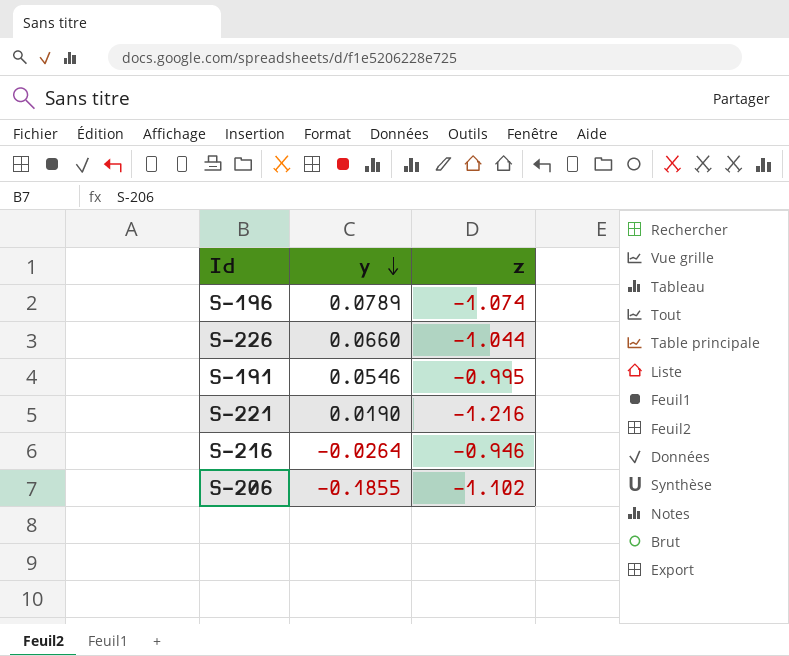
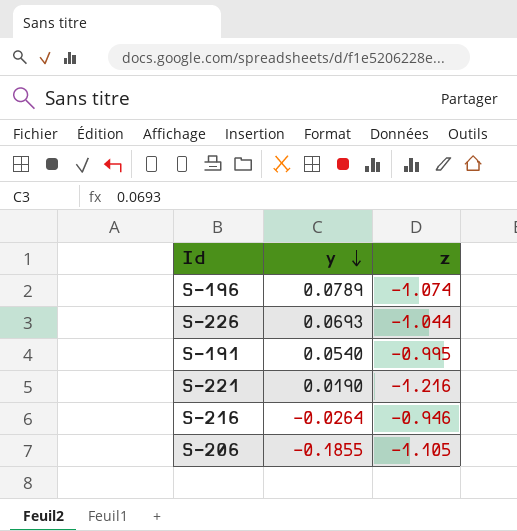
S-226 | y: 0.0660 -> 0.0693
S-191 | y: 0.0546 -> 0.0540
S-206 | z: -1.102 -> -1.105

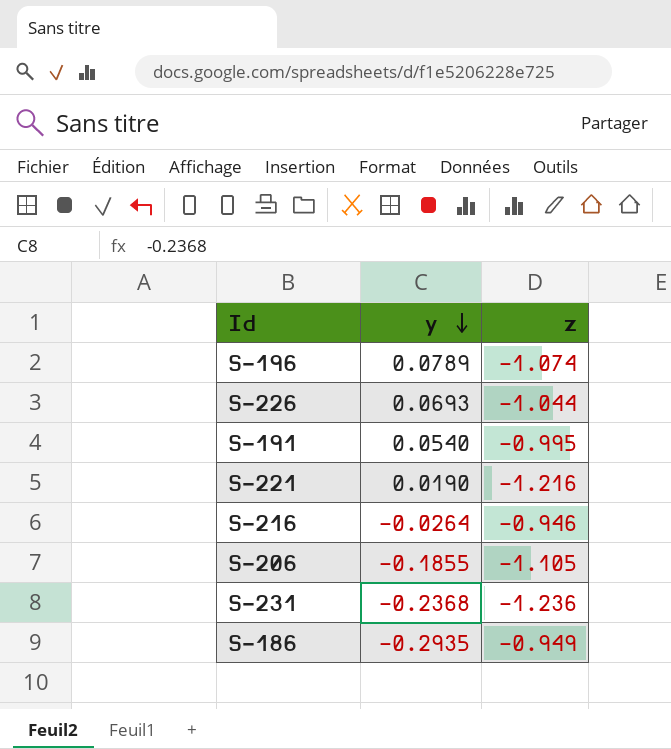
row S-231: none -> -0.2368 | -1.236
row S-186: none -> -0.2935 | -0.949

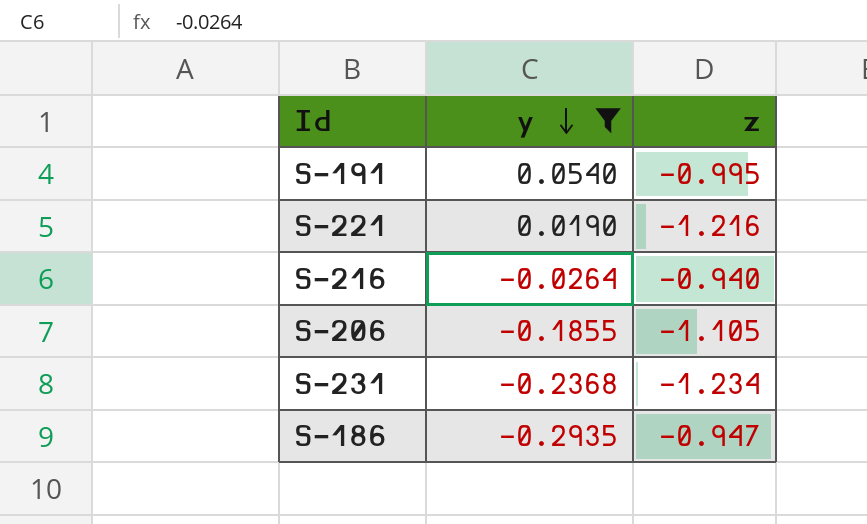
filter: none -> y <= 0.0540
S-216 | z: -0.946 -> -0.940
S-231 | z: -1.236 -> -1.234
S-186 | z: -0.949 -> -0.947

